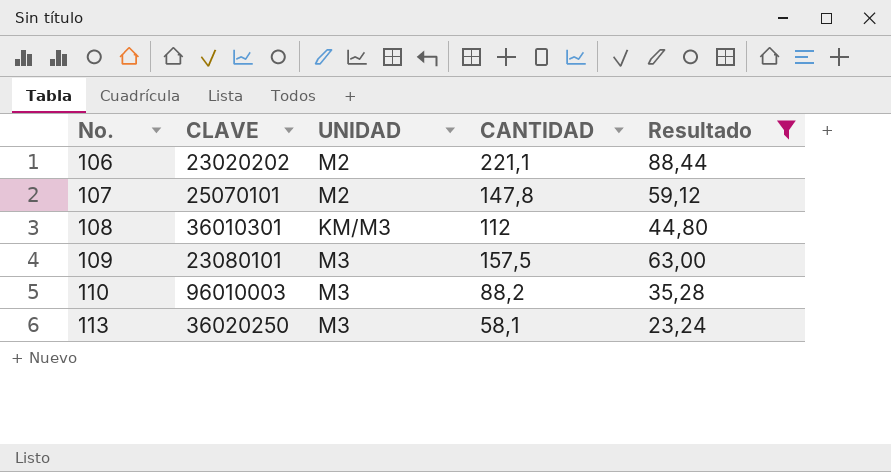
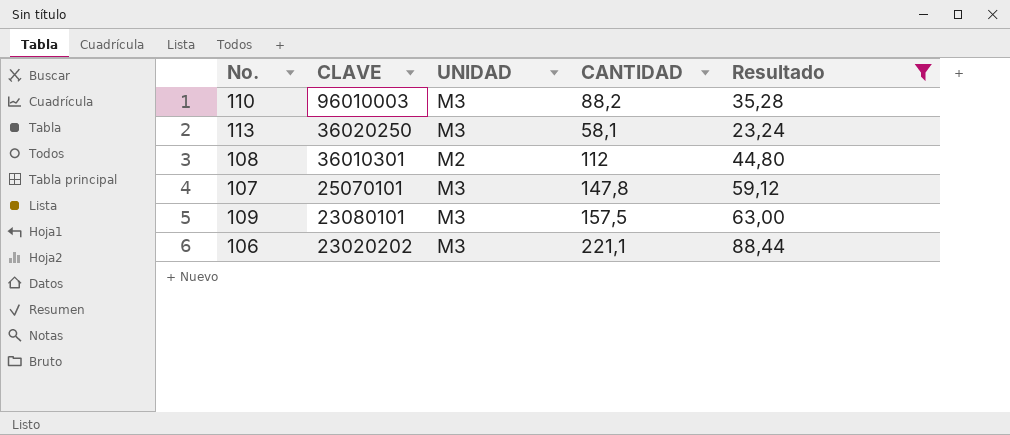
row order: No. ascending -> CLAVE descending
108 | UNIDAD: KM/M3 -> M2
107 | UNIDAD: M2 -> M3
106 | UNIDAD: M2 -> M3

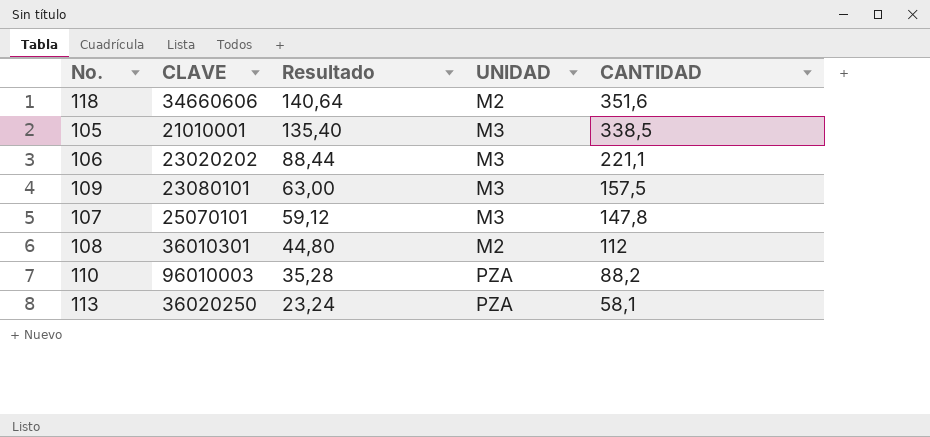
filter: Resultado <= 88,44 -> none
row order: CLAVE descending -> Resultado descending
column Resultado | position: 5 -> 3
110 | UNIDAD: M3 -> PZA
113 | UNIDAD: M3 -> PZA

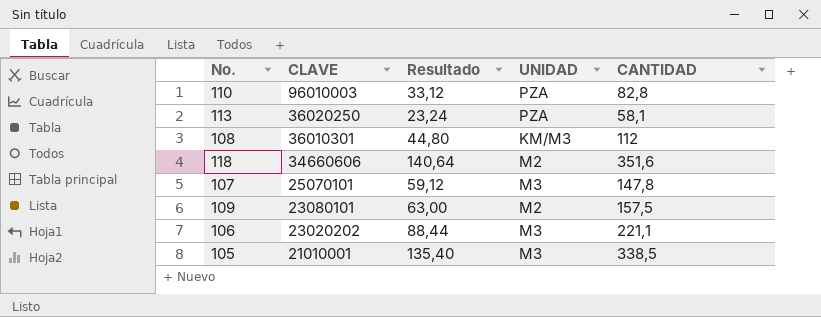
row order: Resultado descending -> CLAVE descending
110 | Resultado: 35,28 -> 33,12
110 | CANTIDAD: 88,2 -> 82,8
108 | UNIDAD: M2 -> KM/M3
109 | UNIDAD: M3 -> M2

